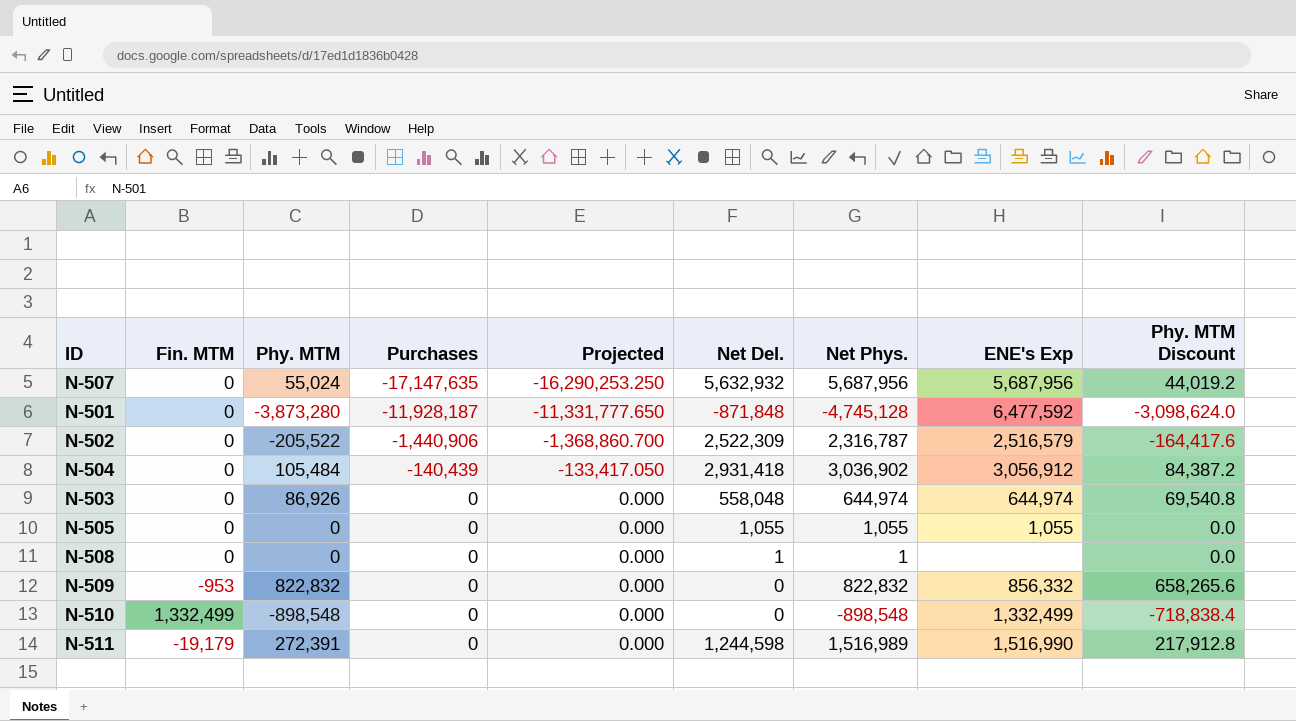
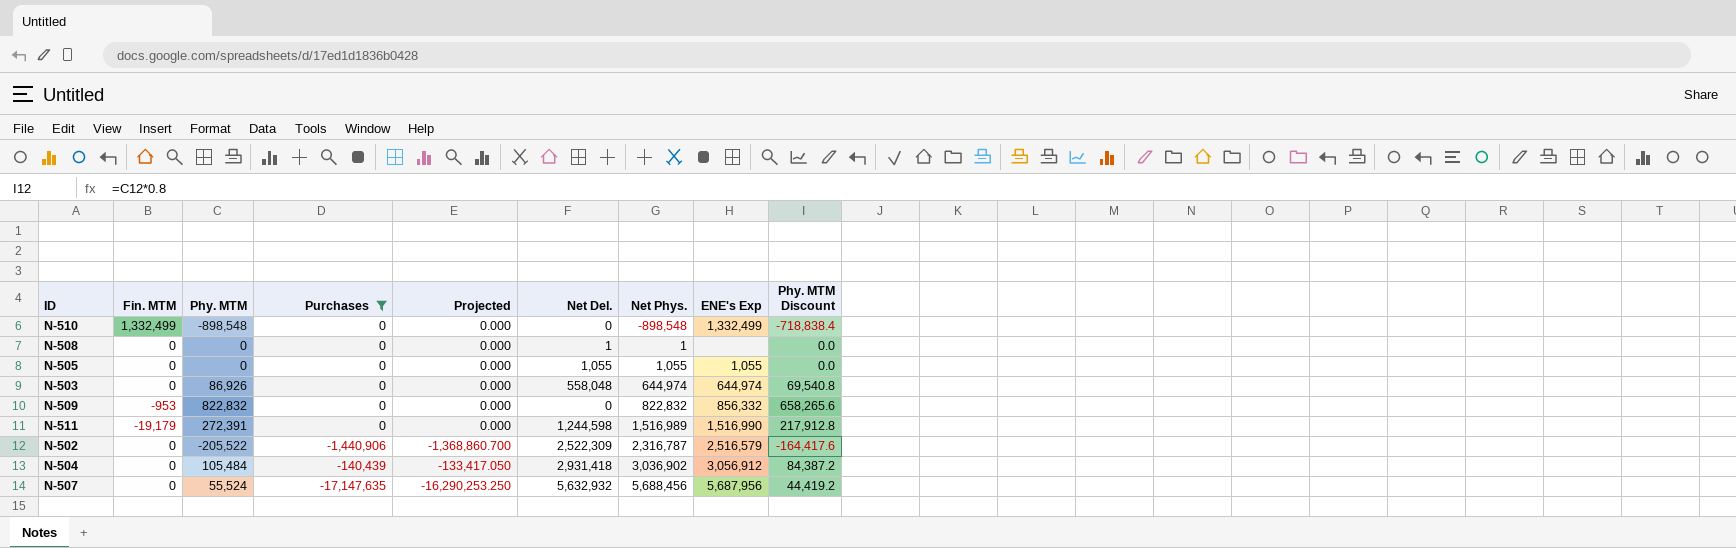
filter: none -> Purchases != -11,928,187
row order: Purchases ascending -> Net Phys. ascending
N-507 | Phy. MTM: 55,024 -> 55,524
N-507 | Net Phys.: 5,687,956 -> 5,688,456
N-507 | Phy. MTM Discount: 44,019.2 -> 44,419.2

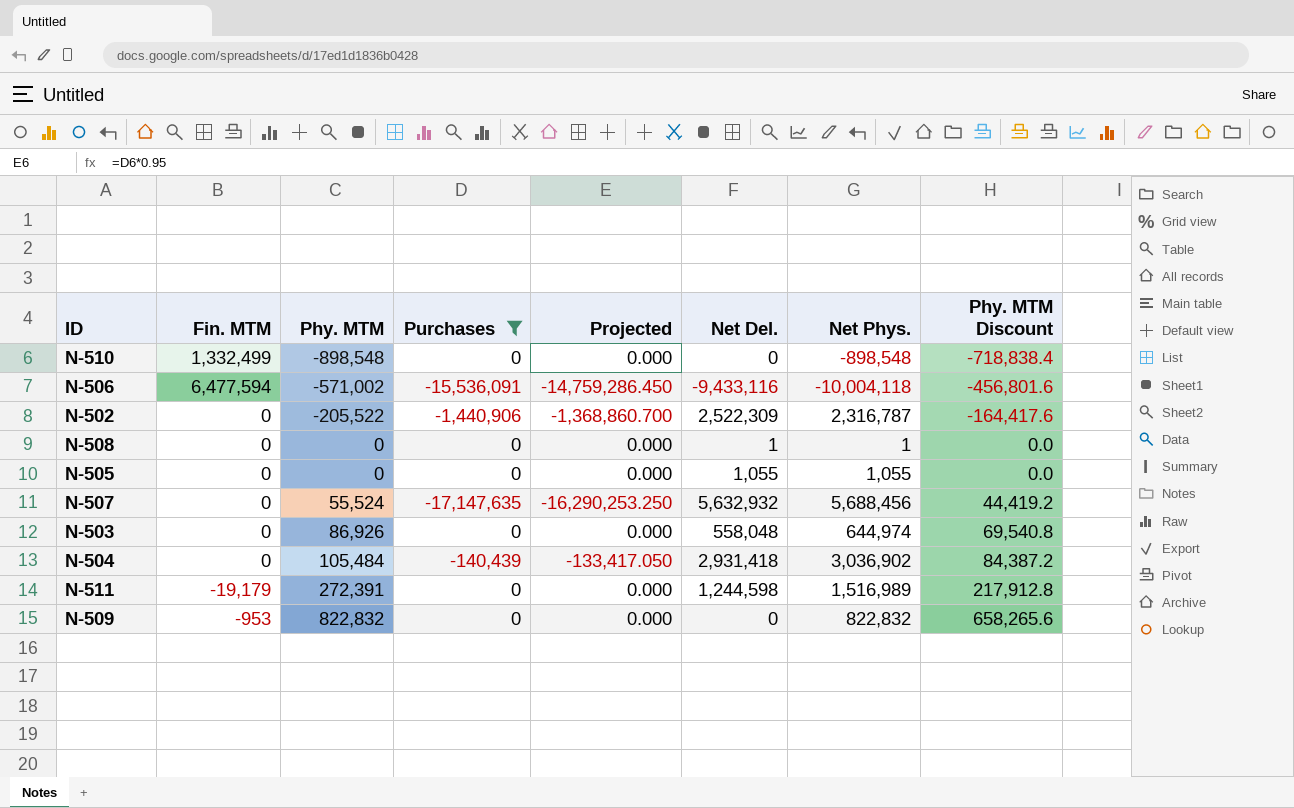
row order: Net Phys. ascending -> Phy. MTM ascending
column ENE's Exp | position: 8 -> none
row N-506: none -> 6,477,594 | -571,002 | -15,536,091 | -14,759,286.450 | -9,433,116 | -10,004,118 | -456,801.6

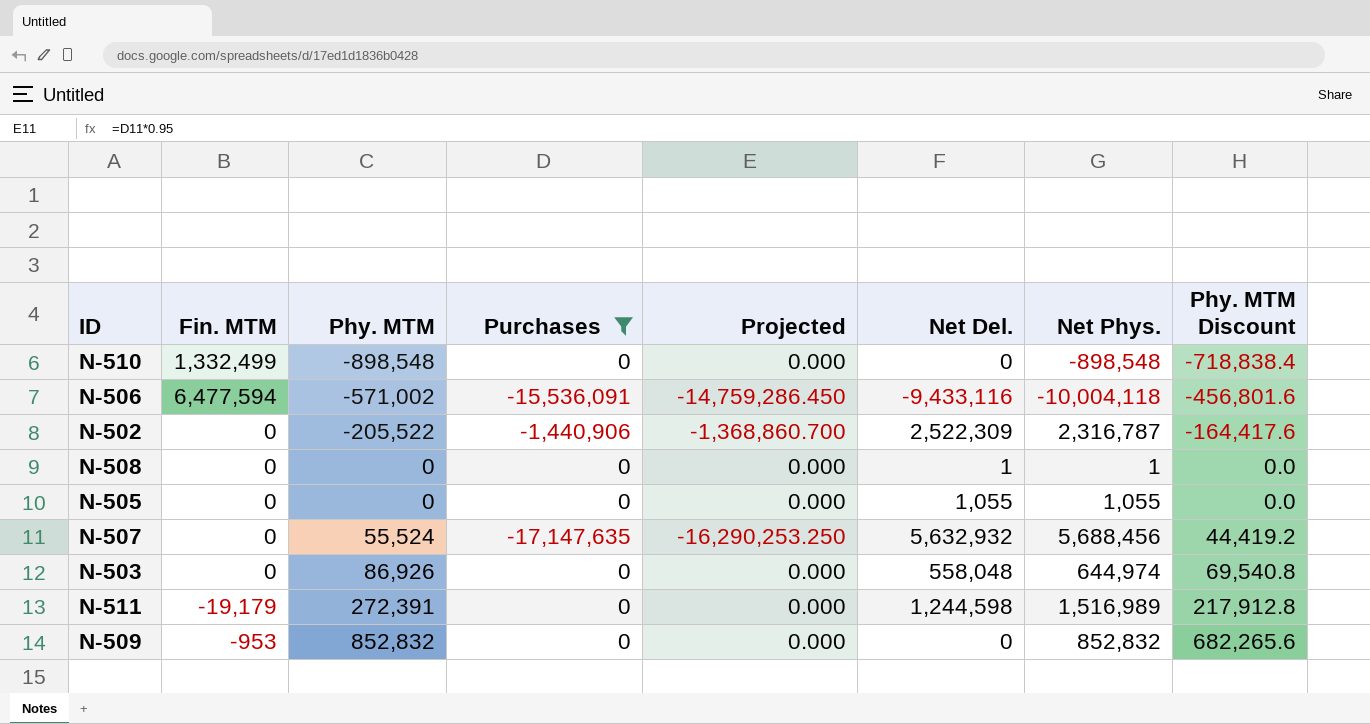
row N-504: 0 | 105,484 | -140,439 | -133,417.050 | 2,931,418 | 3,036,902 | 84,387.2 -> none
N-509 | Phy. MTM: 822,832 -> 852,832
N-509 | Net Phys.: 822,832 -> 852,832
N-509 | Phy. MTM Discount: 658,265.6 -> 682,265.6

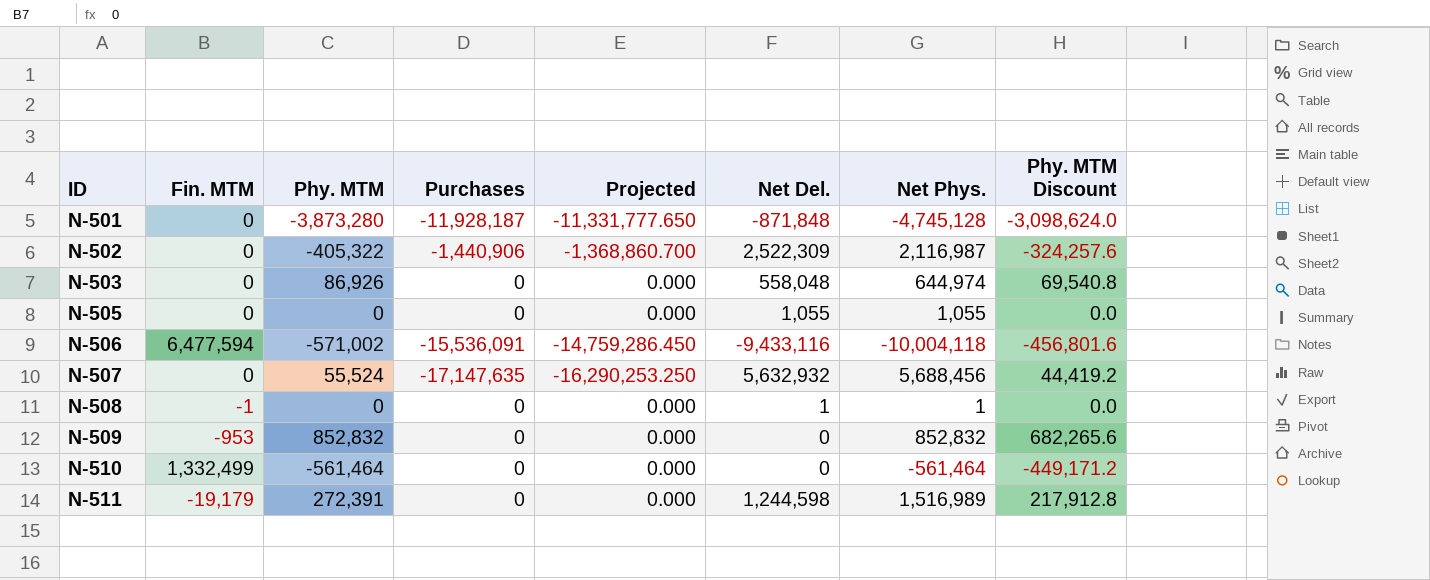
filter: Purchases != -11,928,187 -> none
row order: Phy. MTM ascending -> ID ascending
N-502 | Phy. MTM: -205,522 -> -405,322
N-502 | Net Phys.: 2,316,787 -> 2,116,987
N-502 | Phy. MTM Discount: -164,417.6 -> -324,257.6
N-508 | Fin. MTM: 0 -> -1
N-510 | Phy. MTM: -898,548 -> -561,464
N-510 | Net Phys.: -898,548 -> -561,464
N-510 | Phy. MTM Discount: -718,838.4 -> -449,171.2

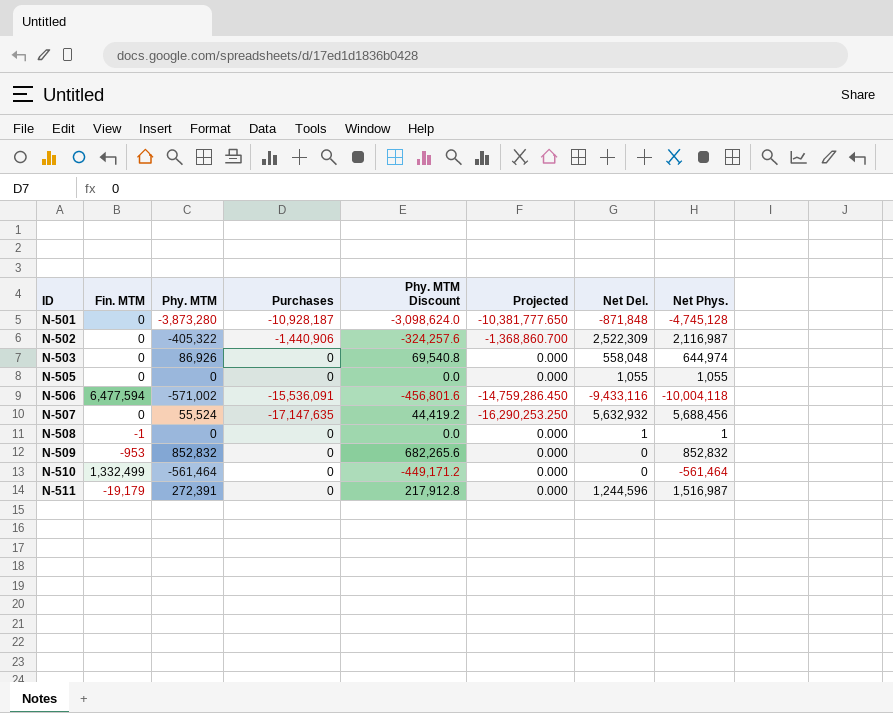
column Phy. MTM Discount | position: 8 -> 5
N-501 | Purchases: -11,928,187 -> -10,928,187
N-501 | Projected: -11,331,777.650 -> -10,381,777.650
N-511 | Net Del.: 1,244,598 -> 1,244,596
N-511 | Net Phys.: 1,516,989 -> 1,516,987

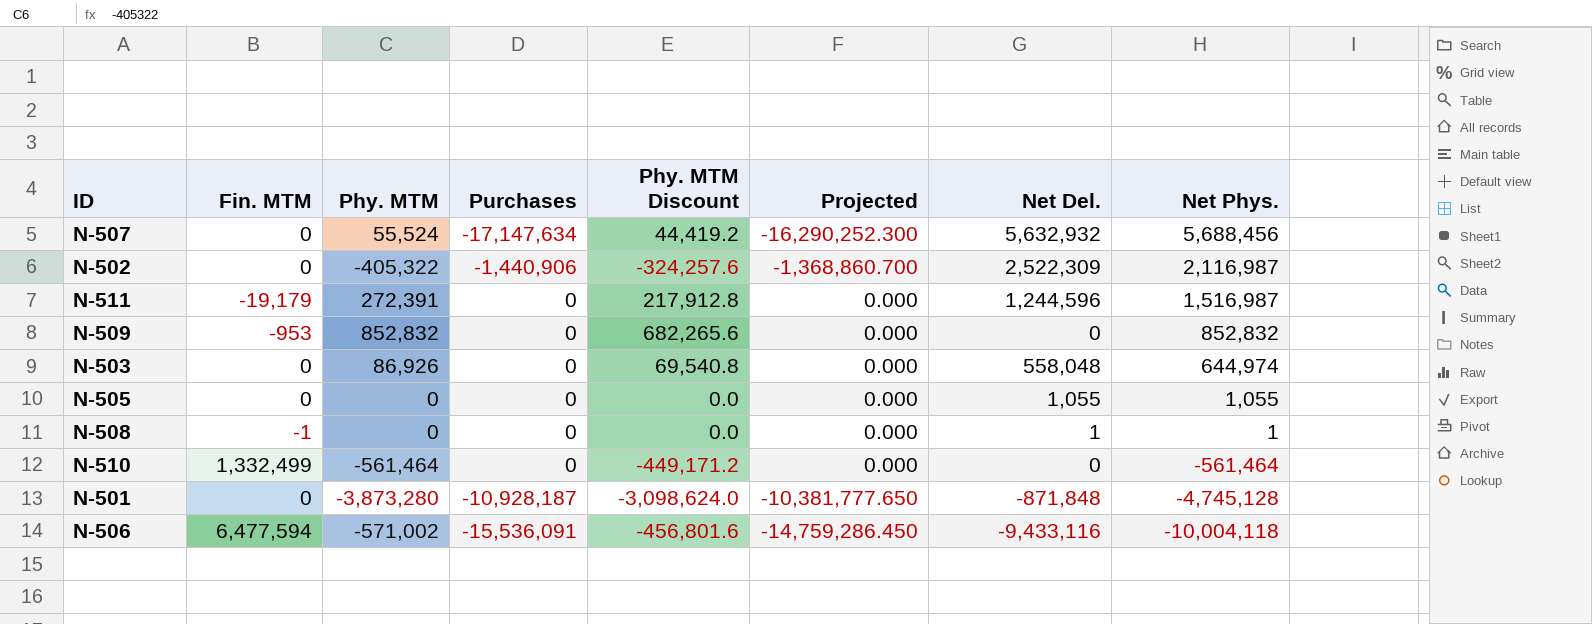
row order: ID ascending -> Net Phys. descending
N-507 | Purchases: -17,147,635 -> -17,147,634
N-507 | Projected: -16,290,253.250 -> -16,290,252.300

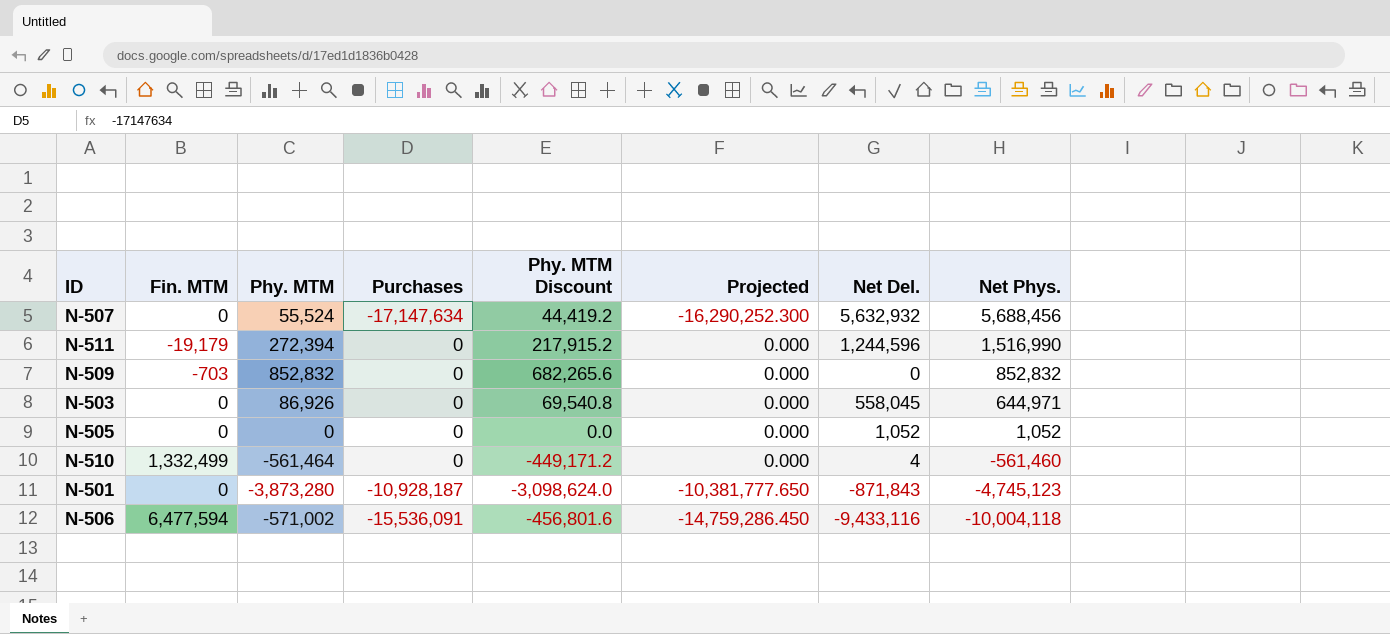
row N-502: 0 | -405,322 | -1,440,906 | -324,257.6 | -1,368,860.700 | 2,522,309 | 2,116,987 -> none
row N-508: -1 | 0 | 0 | 0.0 | 0.000 | 1 | 1 -> none
N-511 | Phy. MTM: 272,391 -> 272,394
N-511 | Phy. MTM Discount: 217,912.8 -> 217,915.2
N-511 | Net Phys.: 1,516,987 -> 1,516,990
N-509 | Fin. MTM: -953 -> -703
N-503 | Net Del.: 558,048 -> 558,045
N-503 | Net Phys.: 644,974 -> 644,971
N-505 | Net Del.: 1,055 -> 1,052
N-505 | Net Phys.: 1,055 -> 1,052
N-510 | Net Del.: 0 -> 4
N-510 | Net Phys.: -561,464 -> -561,460
N-501 | Net Del.: -871,848 -> -871,843
N-501 | Net Phys.: -4,745,128 -> -4,745,123

